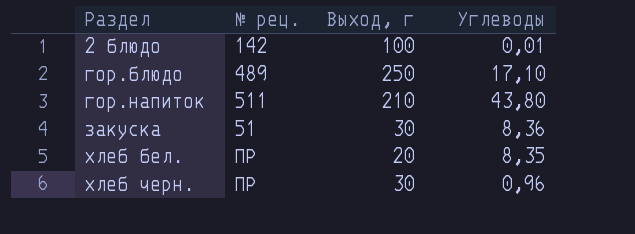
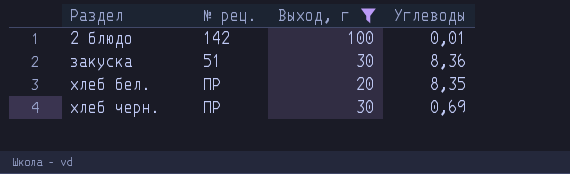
filter: none -> Выход, г <= 100
хлеб черн. | Углеводы: 0,96 -> 0,69

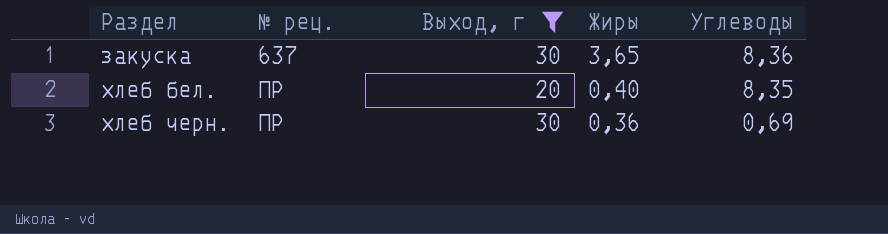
column Жиры | position: none -> 4
row 2 блюдо: 142 | 100 | 0,01 -> none
закуска | № рец.: 51 -> 637

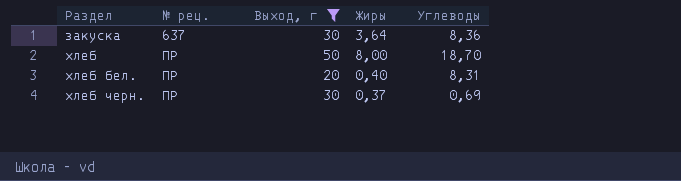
закуска | Жиры: 3,65 -> 3,64
row хлеб: none -> ПР | 50 | 8,00 | 18,70
хлеб бел. | Углеводы: 8,35 -> 8,31
хлеб черн. | Жиры: 0,36 -> 0,37

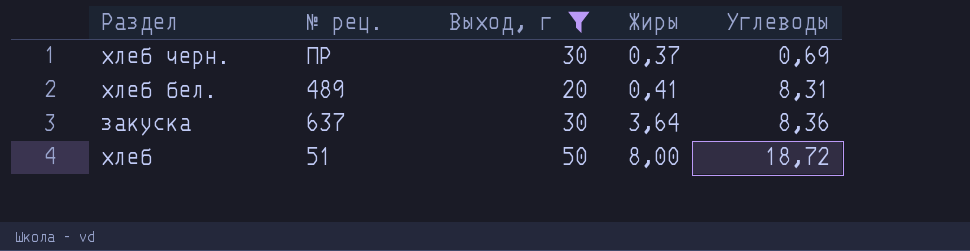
row order: Раздел ascending -> Жиры ascending
хлеб бел. | № рец.: ПР -> 489
хлеб бел. | Жиры: 0,40 -> 0,41
хлеб | № рец.: ПР -> 51
хлеб | Углеводы: 18,70 -> 18,72

